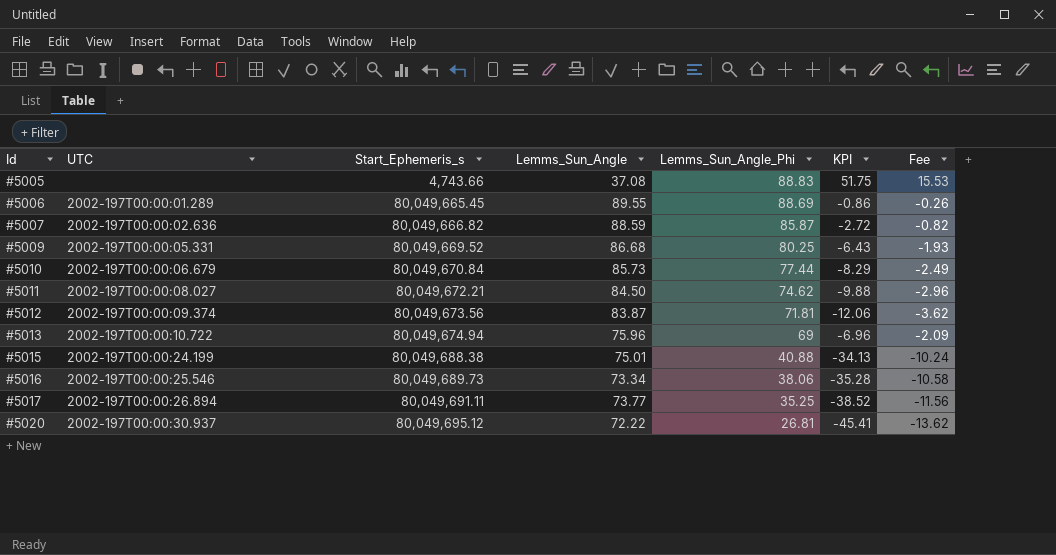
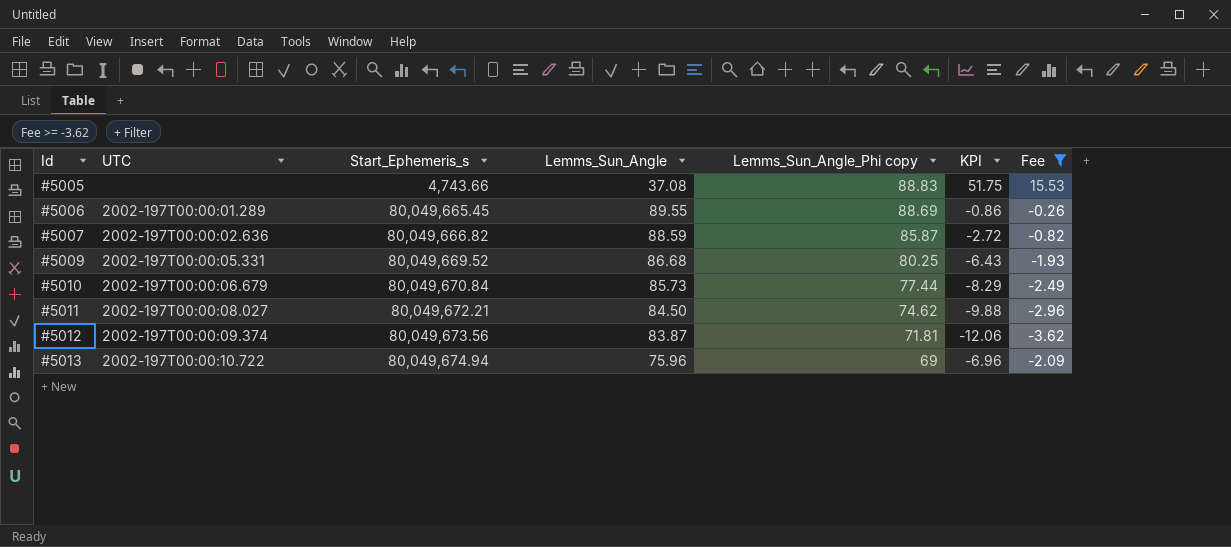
filter: none -> Fee >= -3.62
column name: Lemms_Sun_Angle_Phi -> Lemms_Sun_Angle_Phi copy

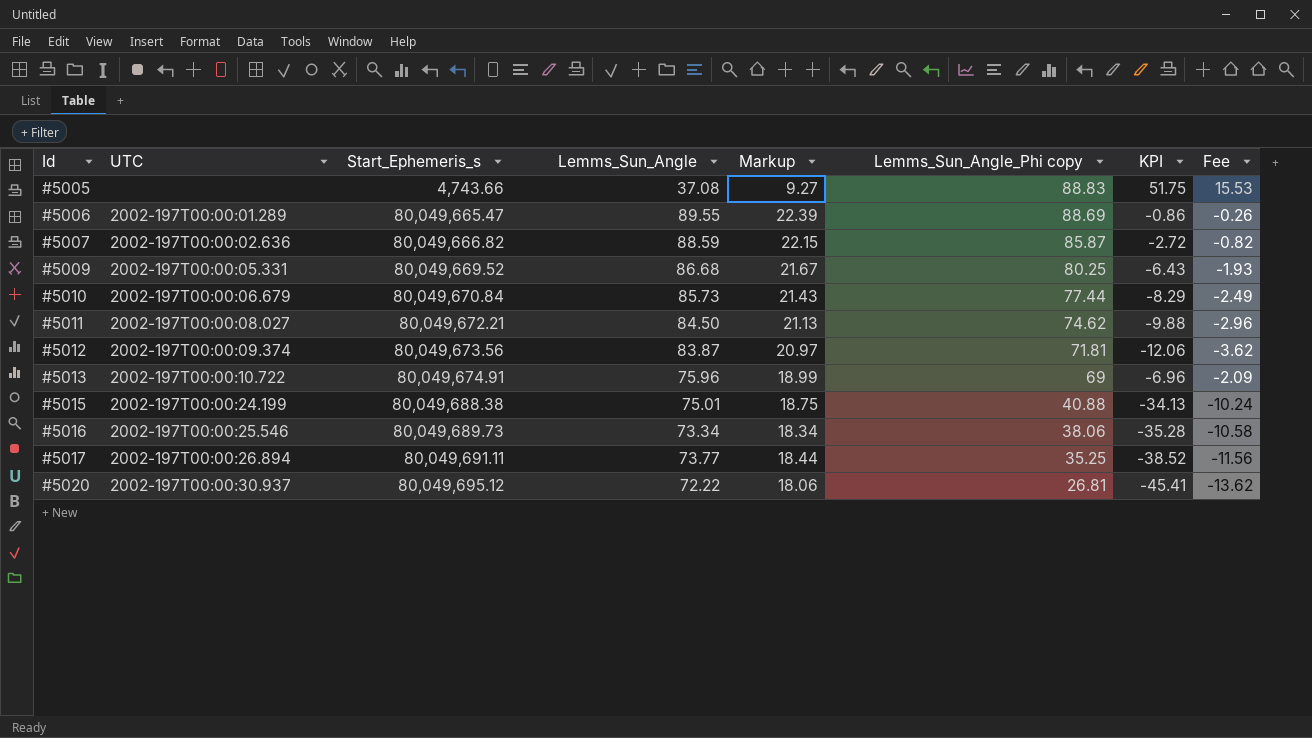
filter: Fee >= -3.62 -> none
column Markup | formula: none -> [Lemms_Sun_Angle] * 0.25
#5006 | Start_Ephemeris_s: 80,049,665.45 -> 80,049,665.47
#5013 | Start_Ephemeris_s: 80,049,674.94 -> 80,049,674.91

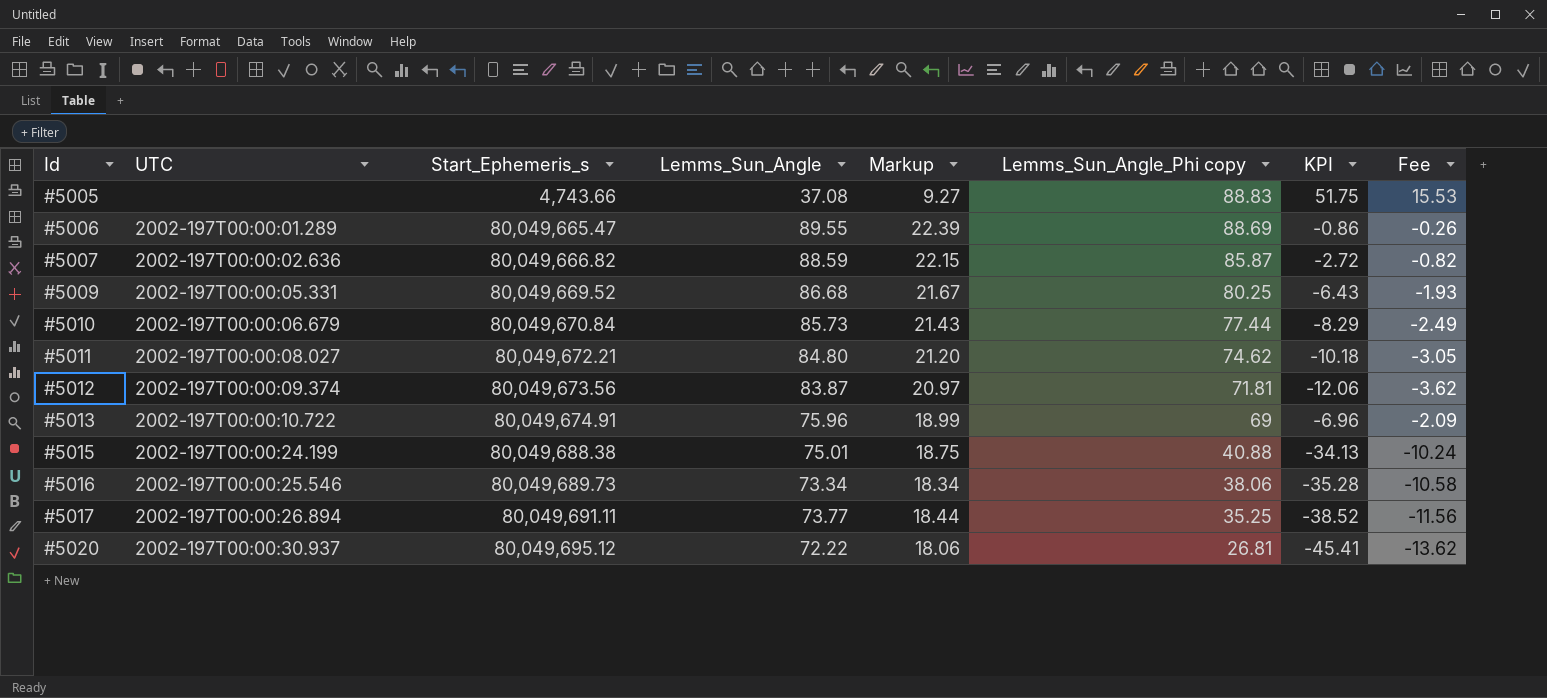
#5011 | Lemms_Sun_Angle: 84.50 -> 84.80
#5011 | Markup: 21.13 -> 21.20
#5011 | KPI: -9.88 -> -10.18
#5011 | Fee: -2.96 -> -3.05

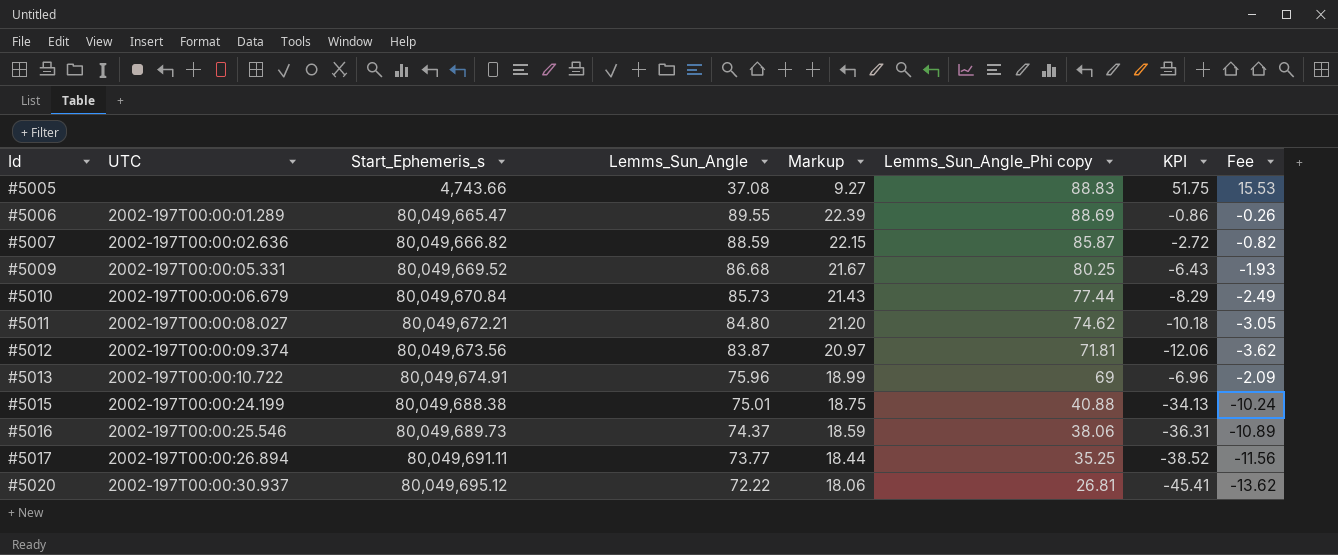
#5016 | Lemms_Sun_Angle: 73.34 -> 74.37
#5016 | Markup: 18.34 -> 18.59
#5016 | KPI: -35.28 -> -36.31
#5016 | Fee: -10.58 -> -10.89

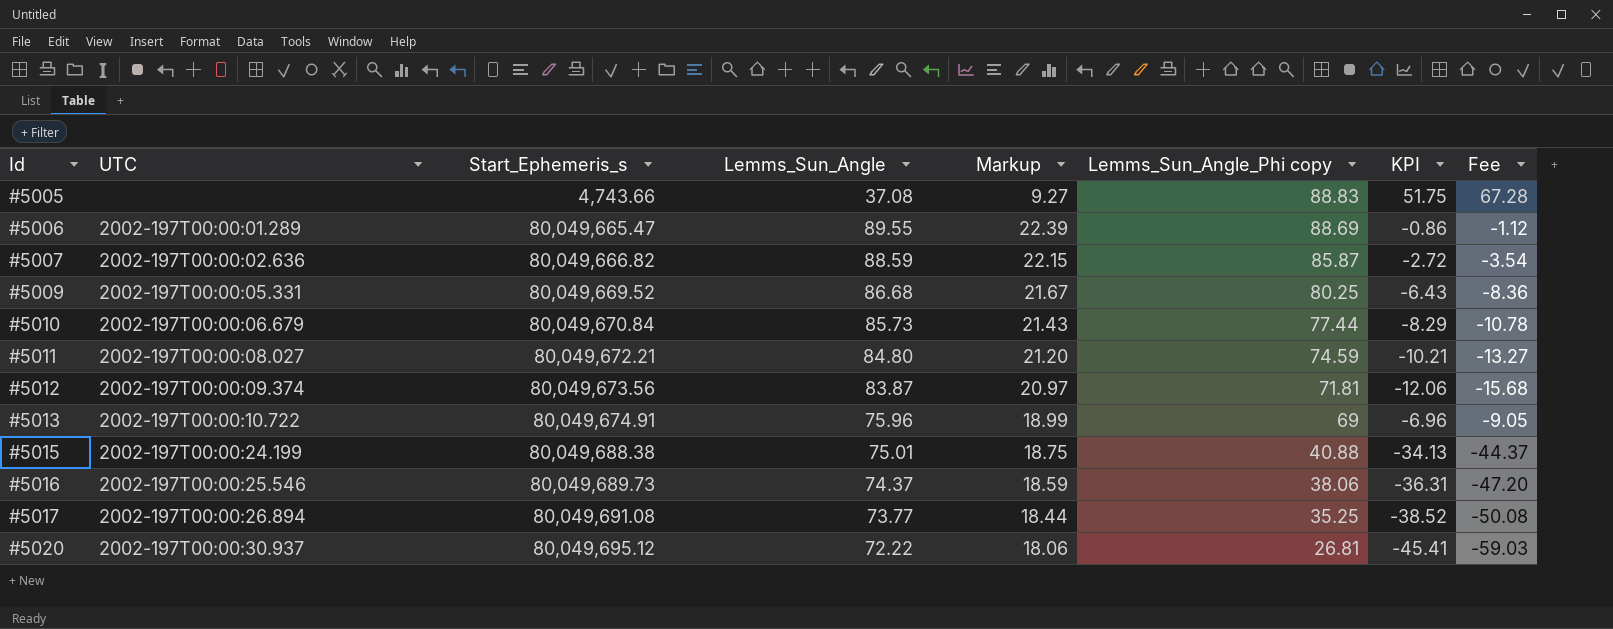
column Fee | formula: [KPI] * 0.3 -> [KPI] * 1.3
#5011 | Lemms_Sun_Angle_Phi copy: 74.62 -> 74.59
#5011 | KPI: -10.18 -> -10.21
#5017 | Start_Ephemeris_s: 80,049,691.11 -> 80,049,691.08

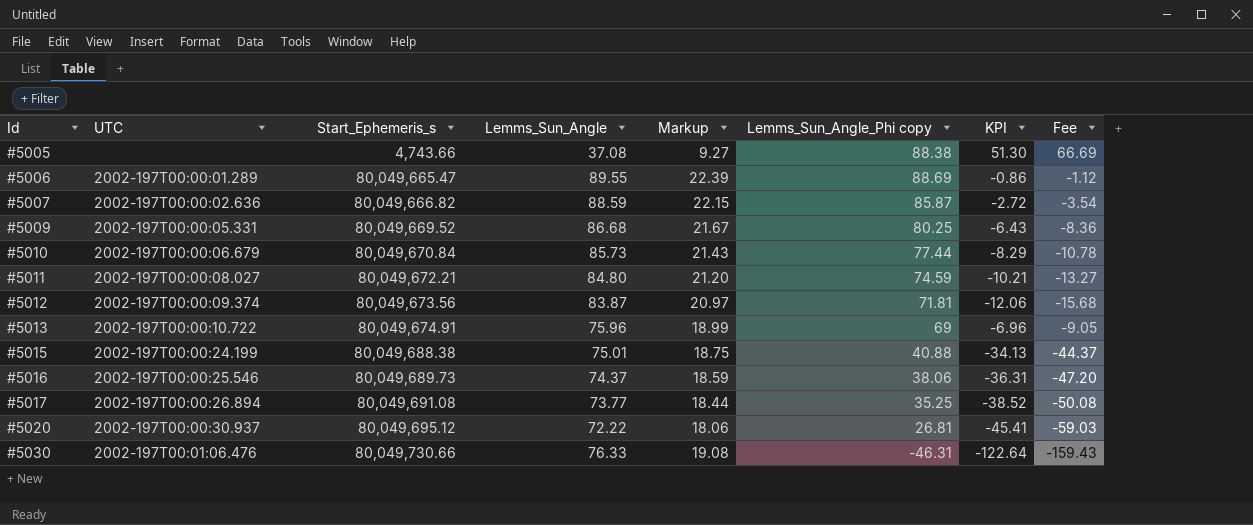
#5005 | Lemms_Sun_Angle_Phi copy: 88.83 -> 88.38
#5005 | KPI: 51.75 -> 51.30
#5005 | Fee: 67.28 -> 66.69
row #5030: none -> 2002-197T00:01:06.476 | 80,049,730.66 | 76.33 | 19.08 | -46.31 | -122.64 | -159.43

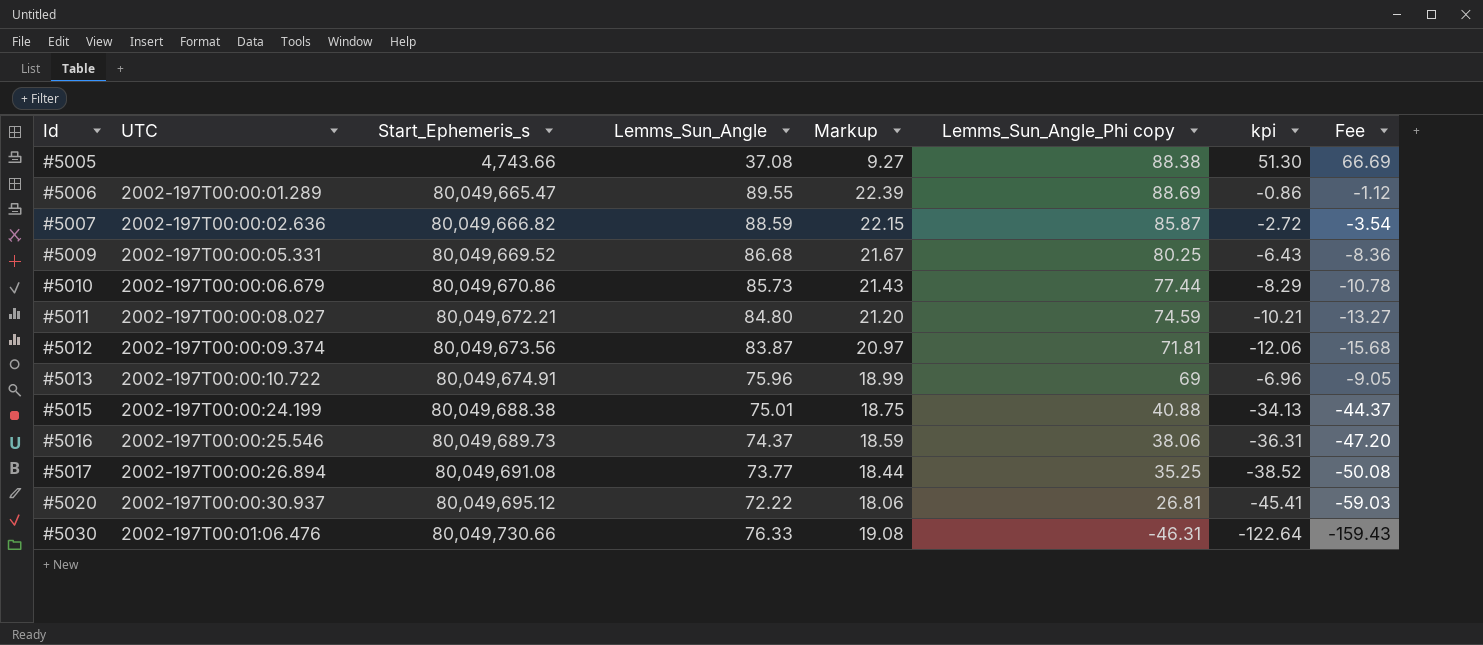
column name: KPI -> kpi
#5010 | Start_Ephemeris_s: 80,049,670.84 -> 80,049,670.86

